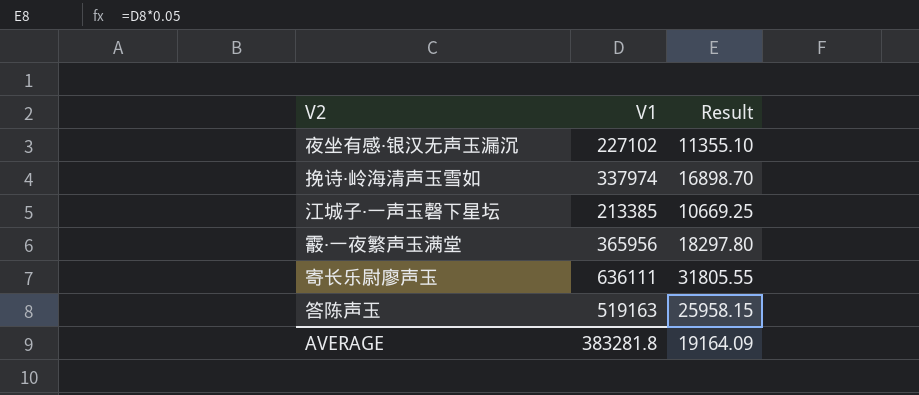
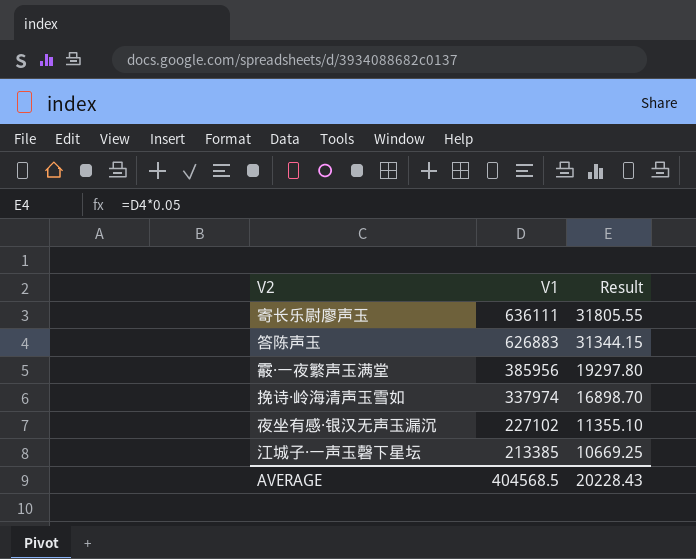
row order: none -> V1 descending
答陈声玉 | V1: 519163 -> 626883
答陈声玉 | Result: 25958.15 -> 31344.15
霰·一夜繁声玉满堂 | V1: 365956 -> 385956
霰·一夜繁声玉满堂 | Result: 18297.80 -> 19297.80
AVERAGE | V1: 383281.8 -> 404568.5
AVERAGE | Result: 19164.09 -> 20228.43

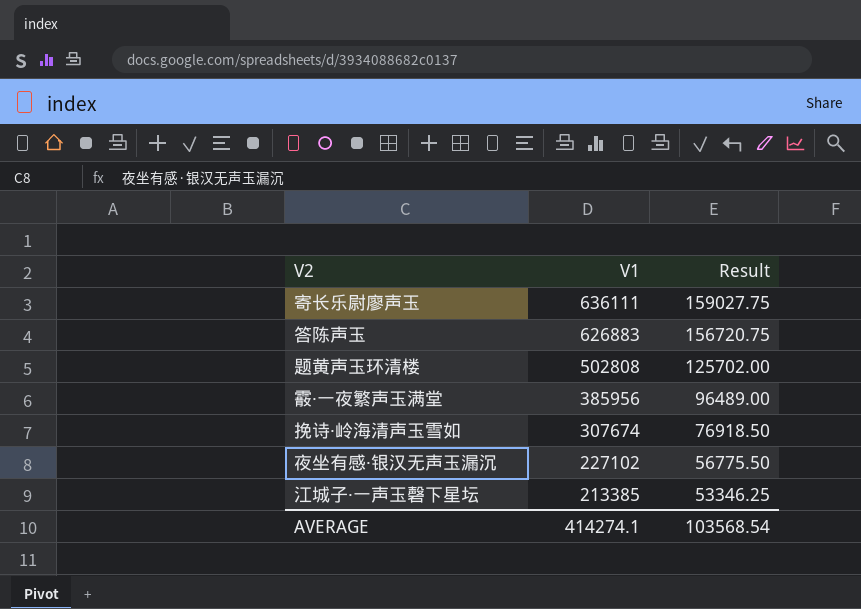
column Result | formula: [V1] * 0.05 -> [V1] * 0.25
row 题黄声玉环清楼: none -> 502808 | 125702.00
挽诗·岭海清声玉雪如 | V1: 337974 -> 307674
AVERAGE | V1: 404568.5 -> 414274.1
AVERAGE | Result: 20228.43 -> 103568.54

